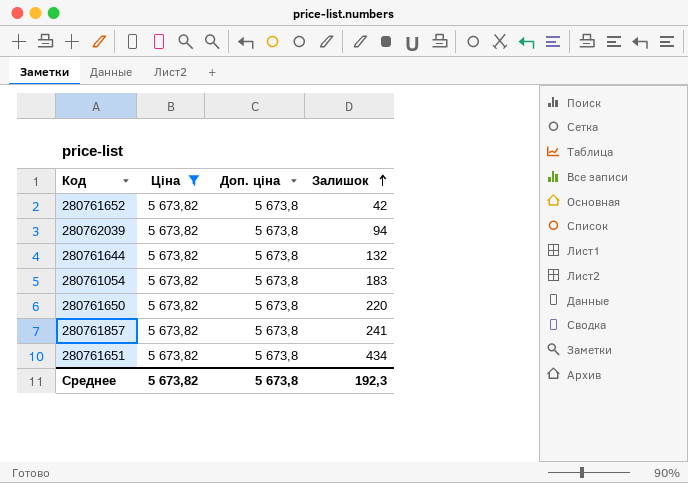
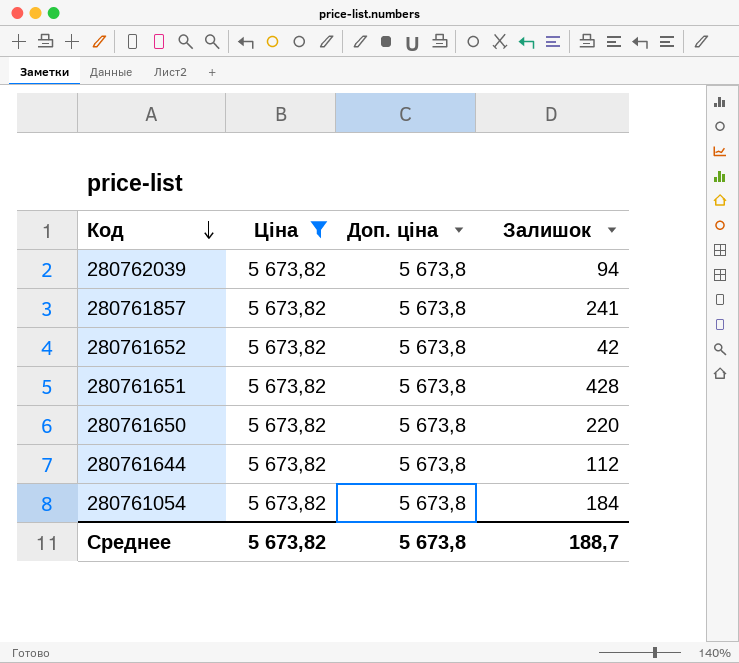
row order: Залишок ascending -> Код descending
280761651 | Залишок: 434 -> 428
280761644 | Залишок: 132 -> 112
280761054 | Залишок: 183 -> 184
Среднее | Залишок: 192,3 -> 188,7

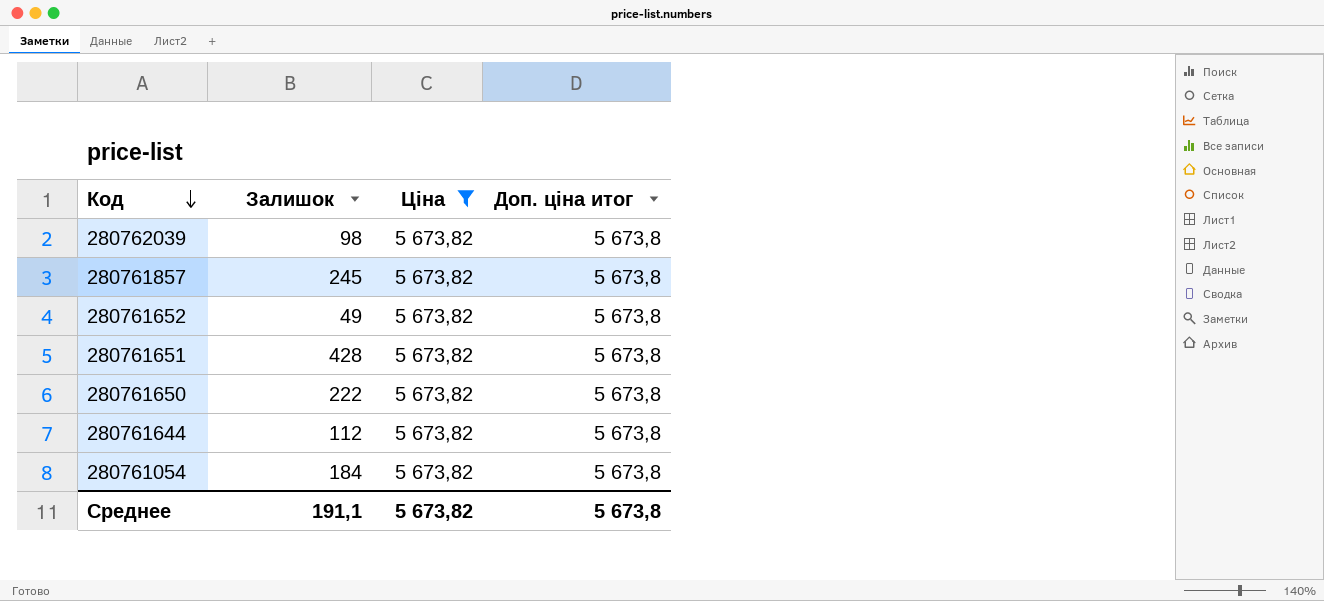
column Залишок | position: 4 -> 2
column name: Доп. ціна -> Доп. ціна итог
280762039 | Залишок: 94 -> 98
280761857 | Залишок: 241 -> 245
280761652 | Залишок: 42 -> 49
280761650 | Залишок: 220 -> 222
Среднее | Залишок: 188,7 -> 191,1

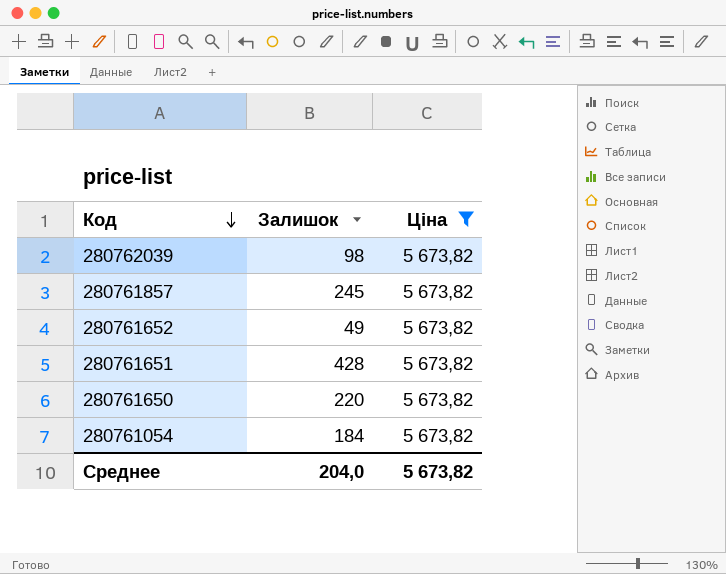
column Доп. ціна итог | position: 4 -> none
row 280761644: 112 | 5 673,82 | 5 673,8 -> none
280761650 | Залишок: 222 -> 220
Среднее | Залишок: 191,1 -> 204,0

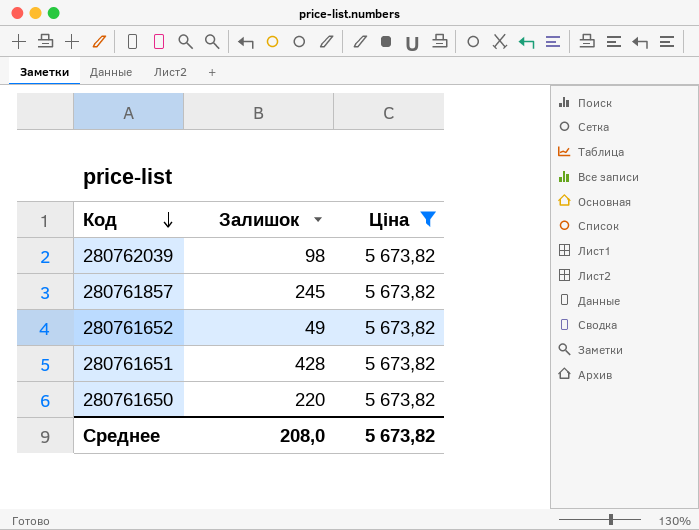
row 280761054: 184 | 5 673,82 -> none
Среднее | Залишок: 204,0 -> 208,0

